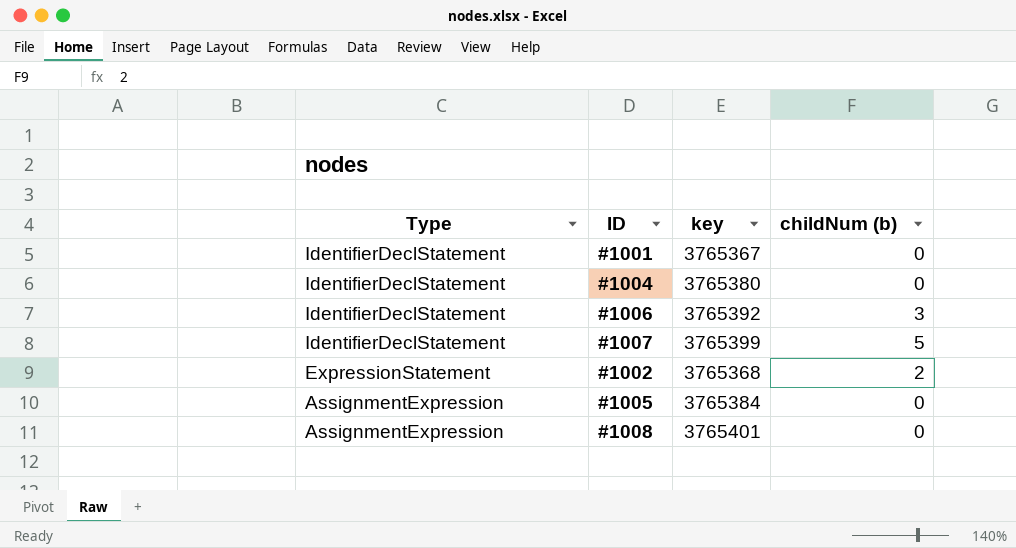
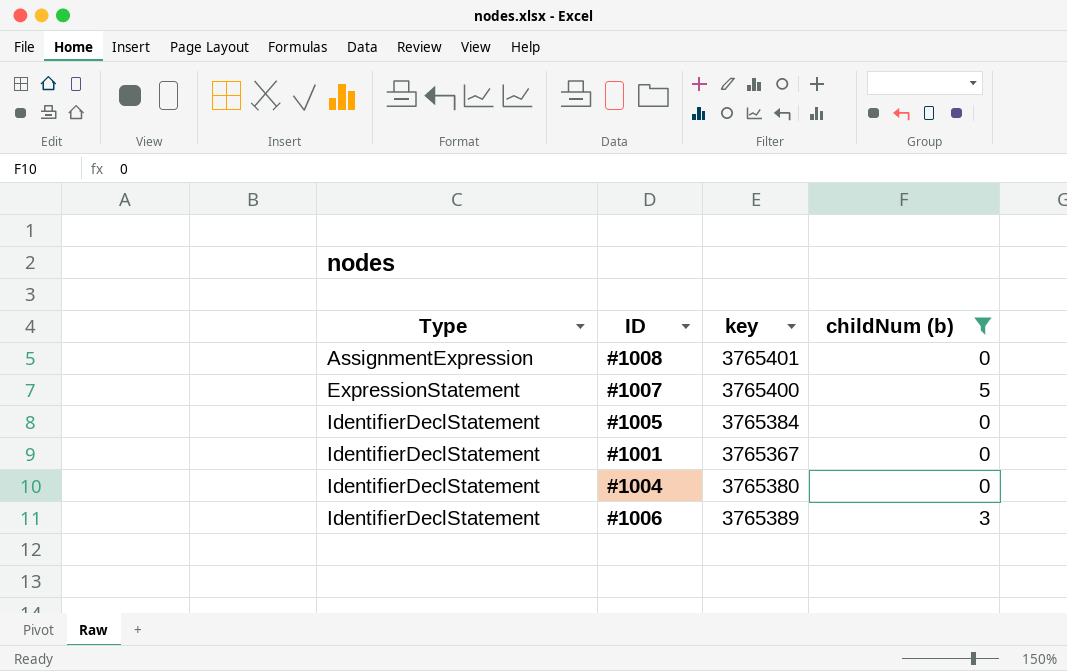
filter: none -> childNum (b) != 2
row order: Type descending -> Type ascending
#1007 | Type: IdentifierDeclStatement -> ExpressionStatement
#1007 | key: 3765399 -> 3765400
#1005 | Type: AssignmentExpression -> IdentifierDeclStatement
#1006 | key: 3765392 -> 3765389

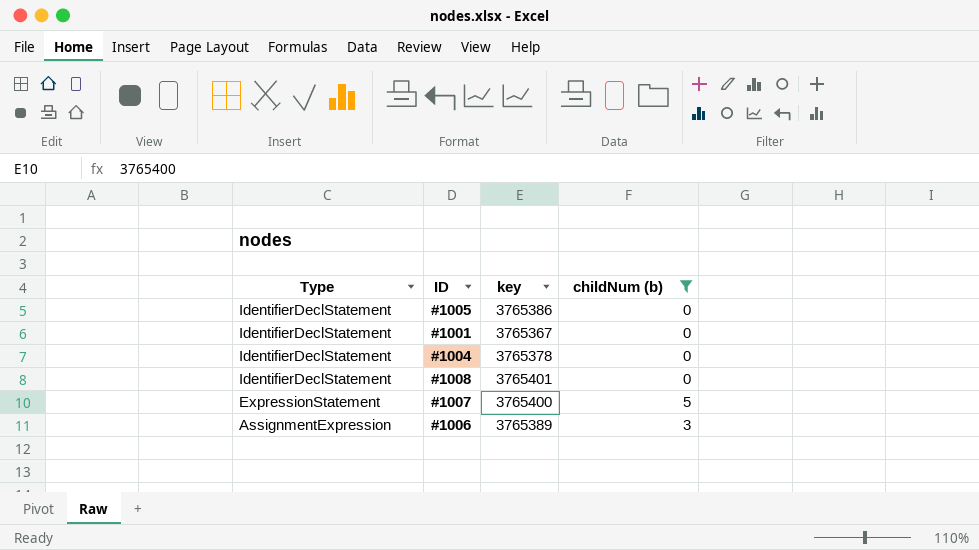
row order: Type ascending -> Type descending
#1005 | key: 3765384 -> 3765386
#1004 | key: 3765380 -> 3765378
#1008 | Type: AssignmentExpression -> IdentifierDeclStatement
#1006 | Type: IdentifierDeclStatement -> AssignmentExpression

